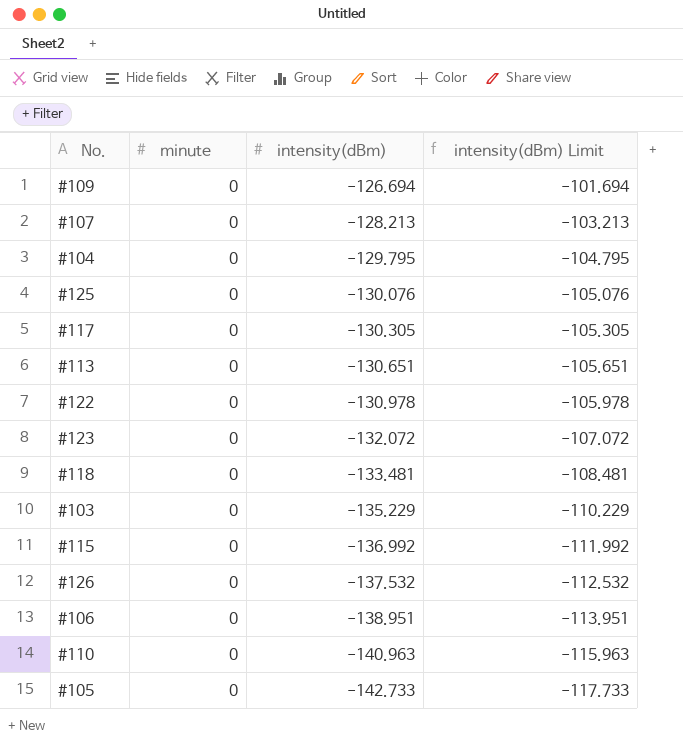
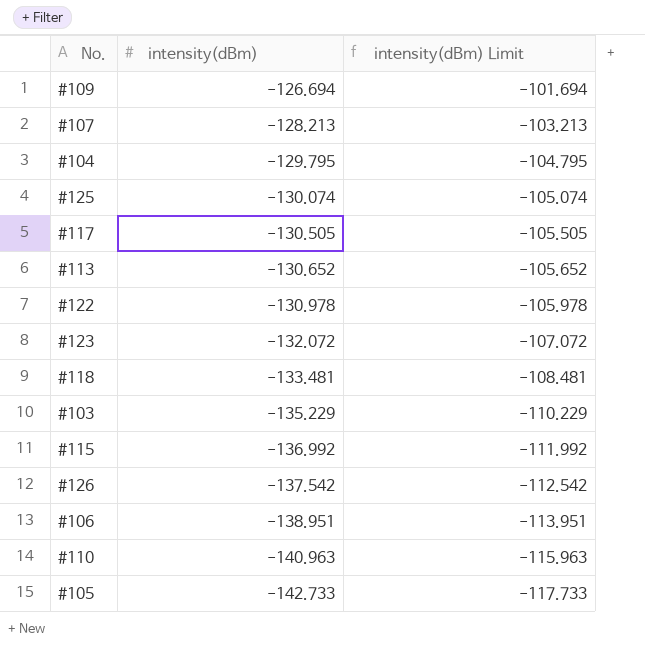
column minute | position: 2 -> none
#125 | intensity(dBm): -130.076 -> -130.074
#125 | intensity(dBm) Limit: -105.076 -> -105.074
#117 | intensity(dBm): -130.305 -> -130.505
#117 | intensity(dBm) Limit: -105.305 -> -105.505
#113 | intensity(dBm): -130.651 -> -130.652
#113 | intensity(dBm) Limit: -105.651 -> -105.652
#126 | intensity(dBm): -137.532 -> -137.542
#126 | intensity(dBm) Limit: -112.532 -> -112.542

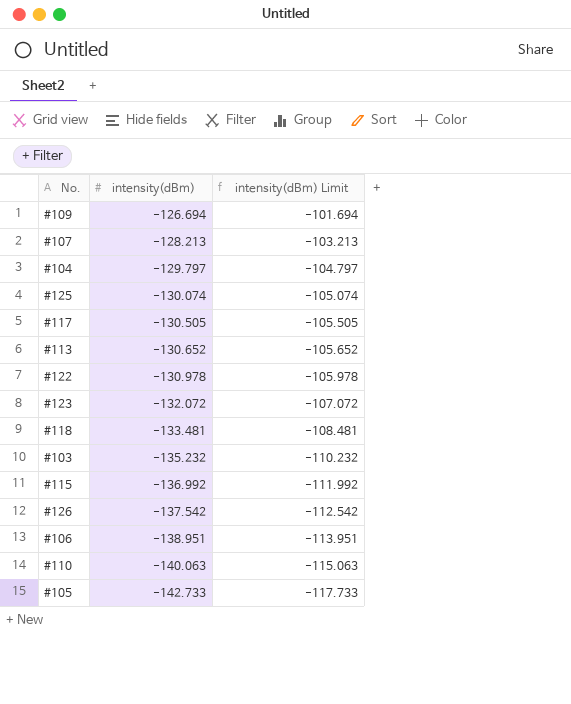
#104 | intensity(dBm): -129.795 -> -129.797
#104 | intensity(dBm) Limit: -104.795 -> -104.797
#103 | intensity(dBm): -135.229 -> -135.232
#103 | intensity(dBm) Limit: -110.229 -> -110.232
#110 | intensity(dBm): -140.963 -> -140.063
#110 | intensity(dBm) Limit: -115.963 -> -115.063

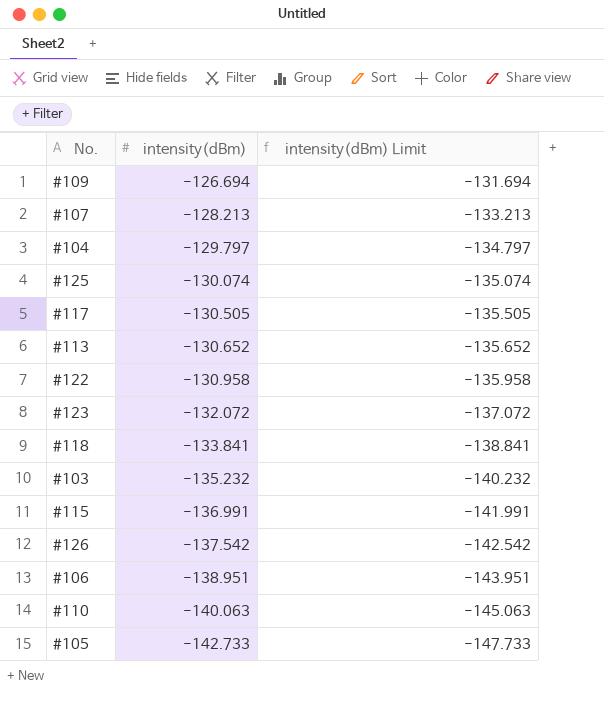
column intensity(dBm) Limit | formula: [intensity(dBm)] + 25 -> [intensity(dBm)] - 5
#122 | intensity(dBm): -130.978 -> -130.958
#118 | intensity(dBm): -133.481 -> -133.841
#115 | intensity(dBm): -136.992 -> -136.991

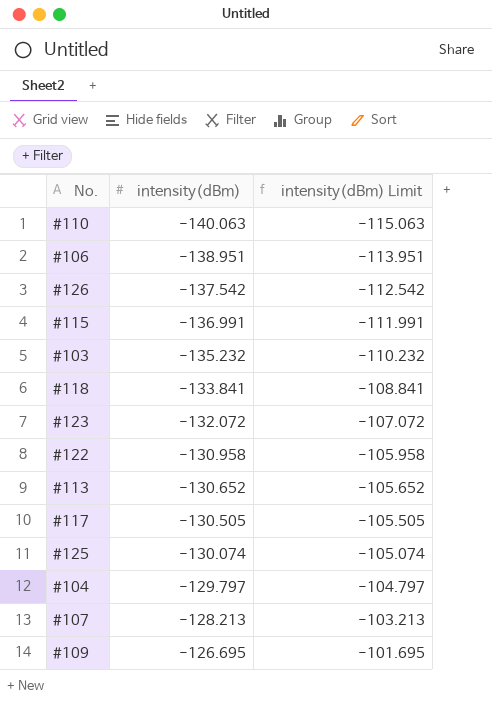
row order: intensity(dBm) descending -> intensity(dBm) ascending
column intensity(dBm) Limit | formula: [intensity(dBm)] - 5 -> [intensity(dBm)] + 25
row #105: -142.733 | -147.733 -> none
#109 | intensity(dBm): -126.694 -> -126.695

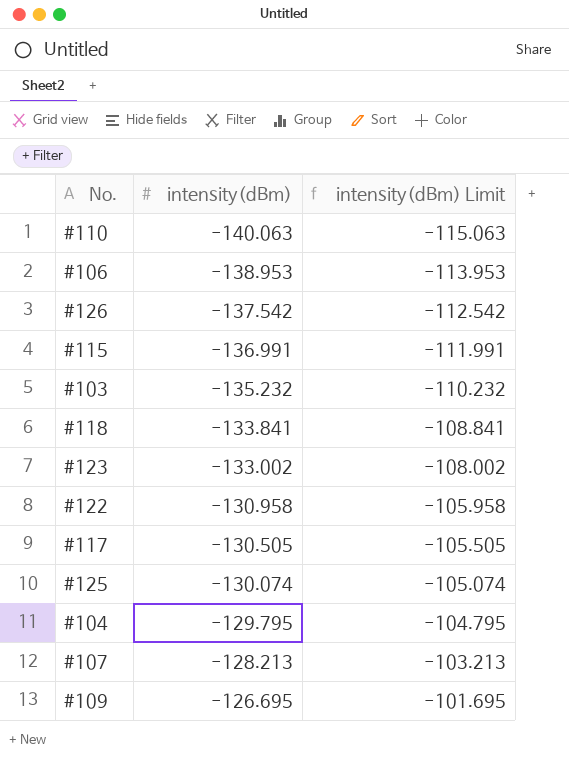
row #113: -130.652 | -105.652 -> none
#106 | intensity(dBm): -138.951 -> -138.953
#106 | intensity(dBm) Limit: -113.951 -> -113.953
#123 | intensity(dBm): -132.072 -> -133.002
#123 | intensity(dBm) Limit: -107.072 -> -108.002
#104 | intensity(dBm): -129.797 -> -129.795
#104 | intensity(dBm) Limit: -104.797 -> -104.795

